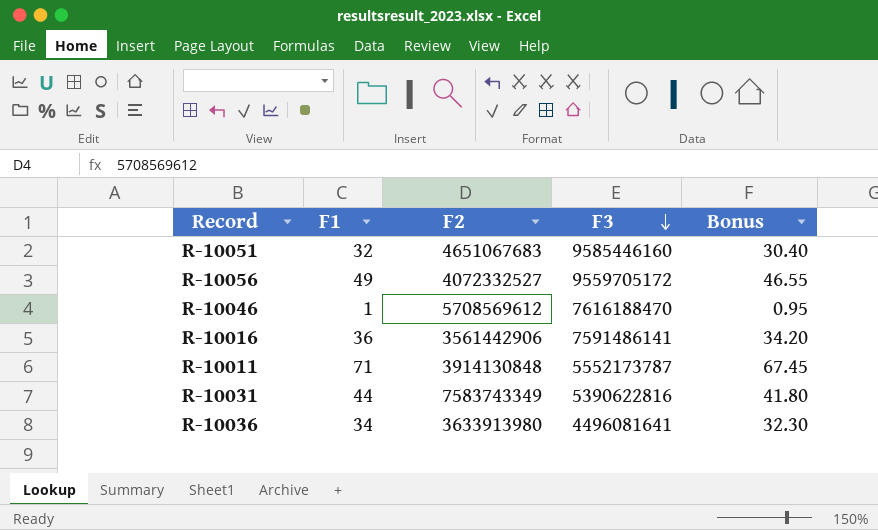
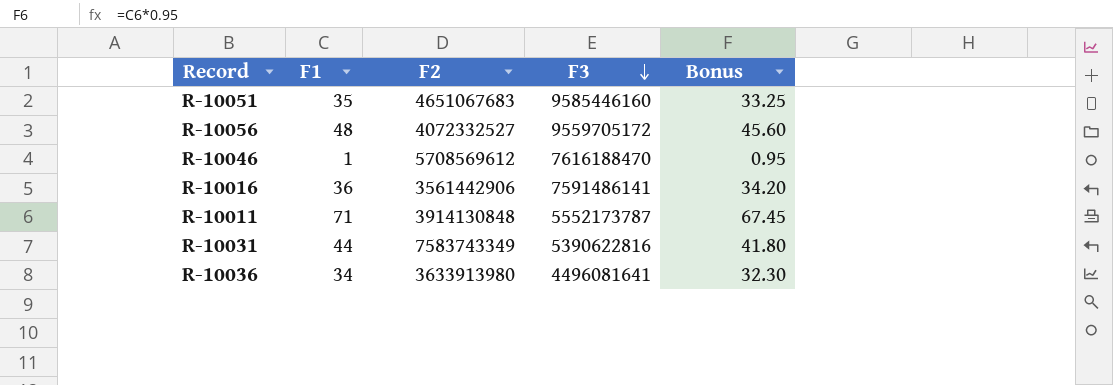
R-10051 | F1: 32 -> 35
R-10051 | Bonus: 30.40 -> 33.25
R-10056 | F1: 49 -> 48
R-10056 | Bonus: 46.55 -> 45.60

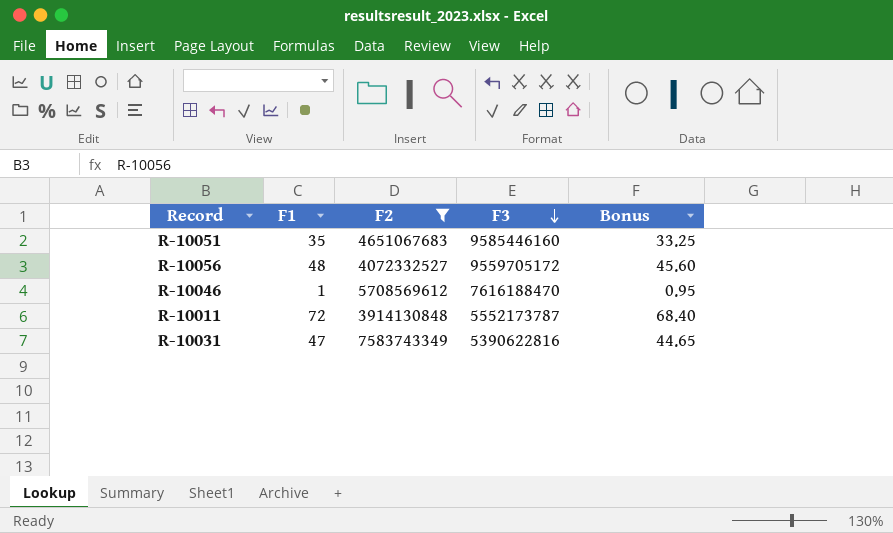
filter: none -> F2 >= 3914130848
R-10011 | F1: 71 -> 72
R-10011 | Bonus: 67.45 -> 68.40
R-10031 | F1: 44 -> 47
R-10031 | Bonus: 41.80 -> 44.65

